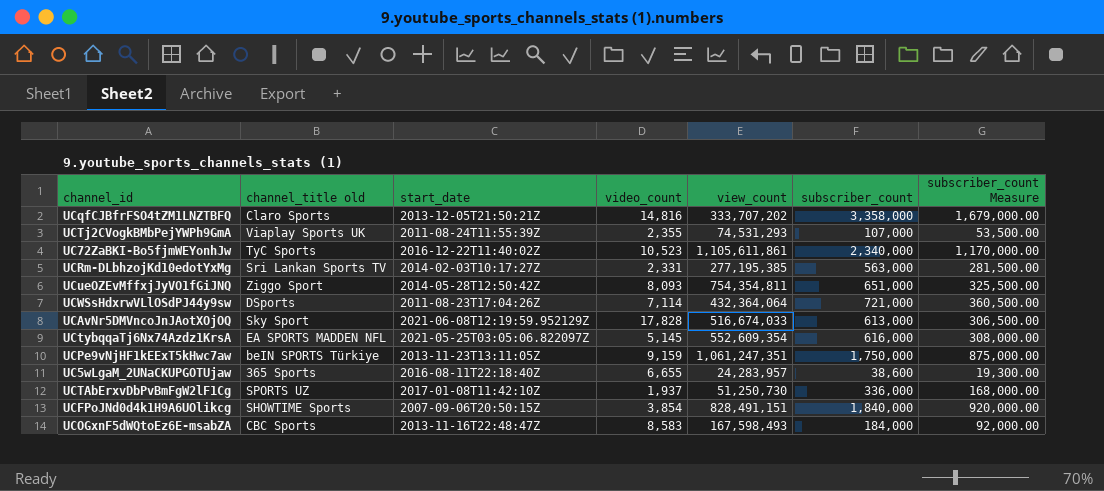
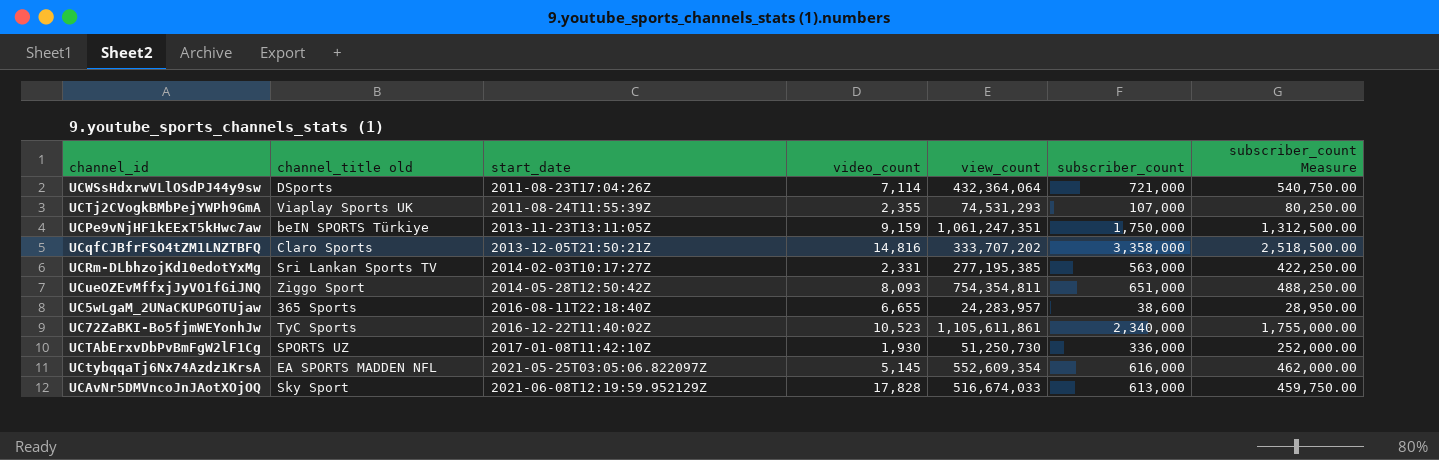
row order: none -> start_date ascending
column subscriber_count Measure | formula: [subscriber_count] * 0.5 -> [subscriber_count] * 0.75
row UCFPoJNd0d4k1H9A6UOlikcg: SHOWTIME Sports | 2007-09-06T20:50:15Z | 3,854 | 828,491,151 | 1,840,000 | 920,000.00 -> none
row UCOGxnF5dWQtoEz6E-msabZA: CBC Sports | 2013-11-16T22:48:47Z | 8,583 | 167,598,493 | 184,000 | 92,000.00 -> none
UCTAbErxvDbPvBmFgW2lF1Cg | video_count: 1,937 -> 1,930

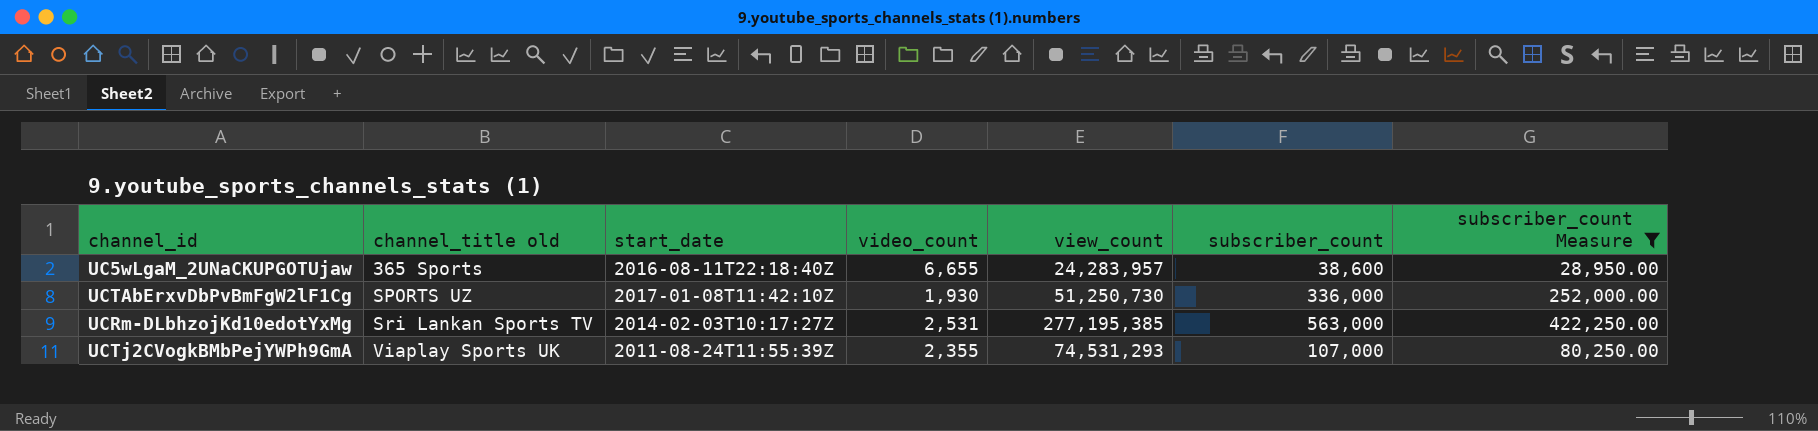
filter: none -> subscriber_count Measure <= 422,250.00
row order: start_date ascending -> channel_title old ascending
UCRm-DLbhzojKd10edotYxMg | video_count: 2,331 -> 2,531

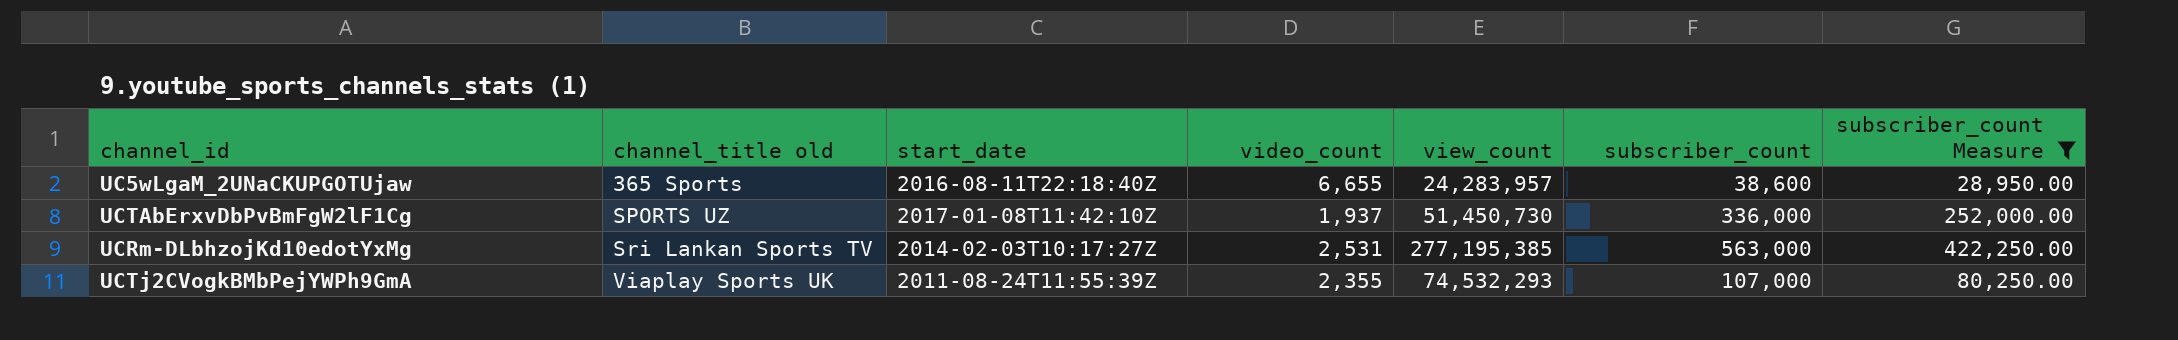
UCTAbErxvDbPvBmFgW2lF1Cg | video_count: 1,930 -> 1,937
UCTAbErxvDbPvBmFgW2lF1Cg | view_count: 51,250,730 -> 51,450,730
UCTj2CVogkBMbPejYWPh9GmA | view_count: 74,531,293 -> 74,532,293

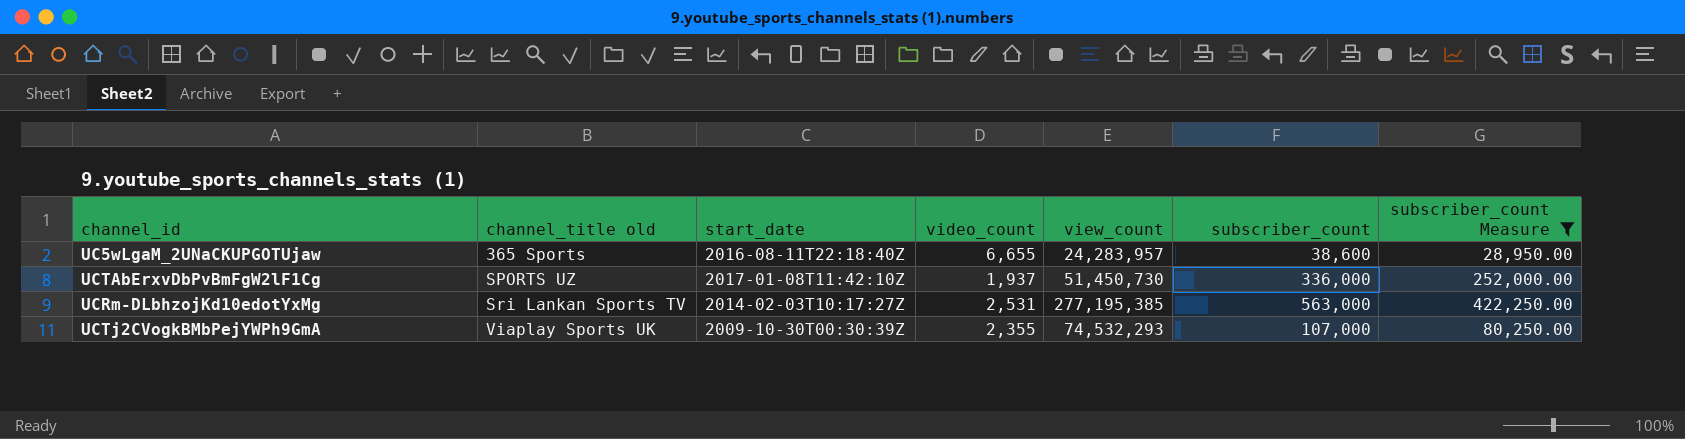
UCTj2CVogkBMbPejYWPh9GmA | start_date: 2011-08-24T11:55:39Z -> 2009-10-30T00:30:39Z

